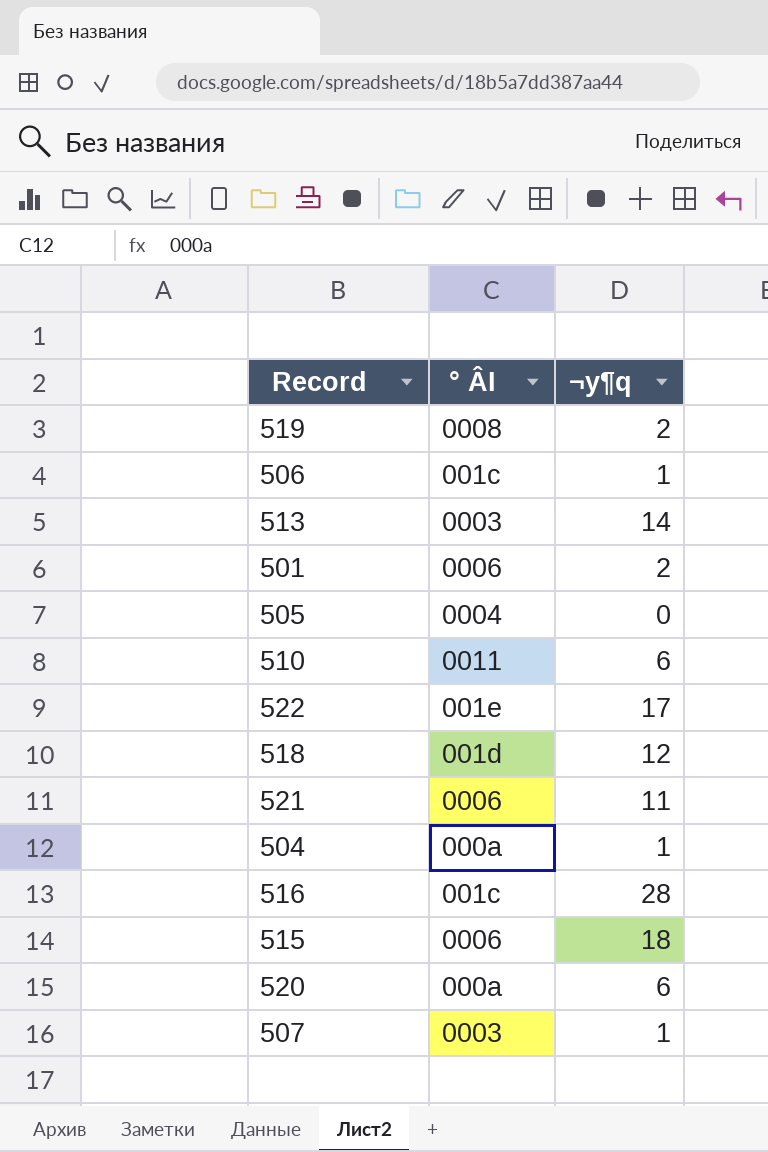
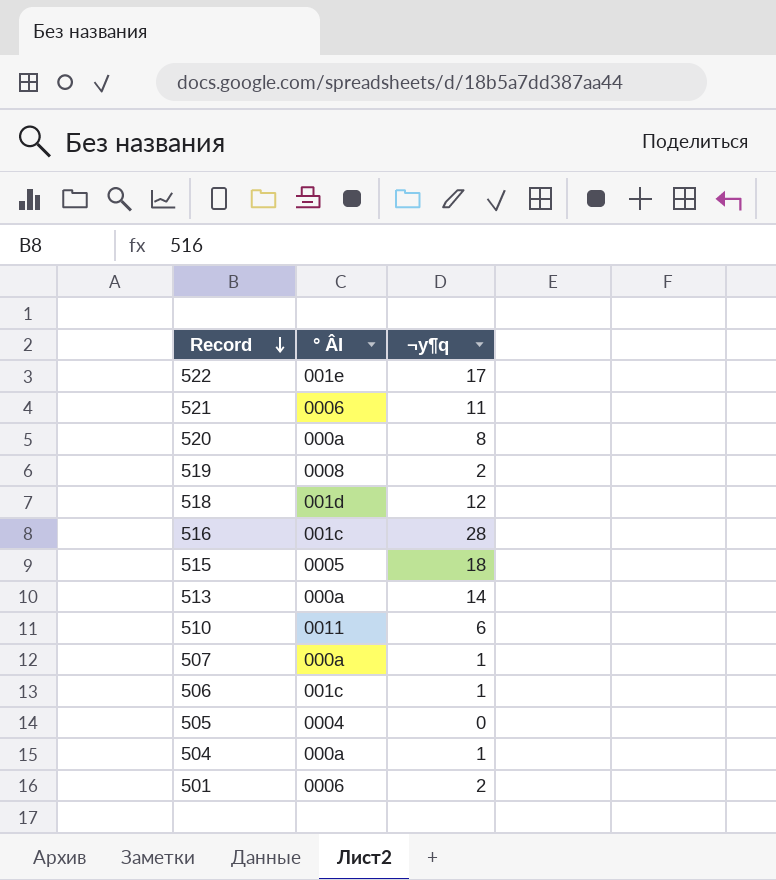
row order: none -> Record descending
520 | ¬y¶q: 6 -> 8
515 | ° ÂI: 0006 -> 0005
513 | ° ÂI: 0003 -> 000a
507 | ° ÂI: 0003 -> 000a

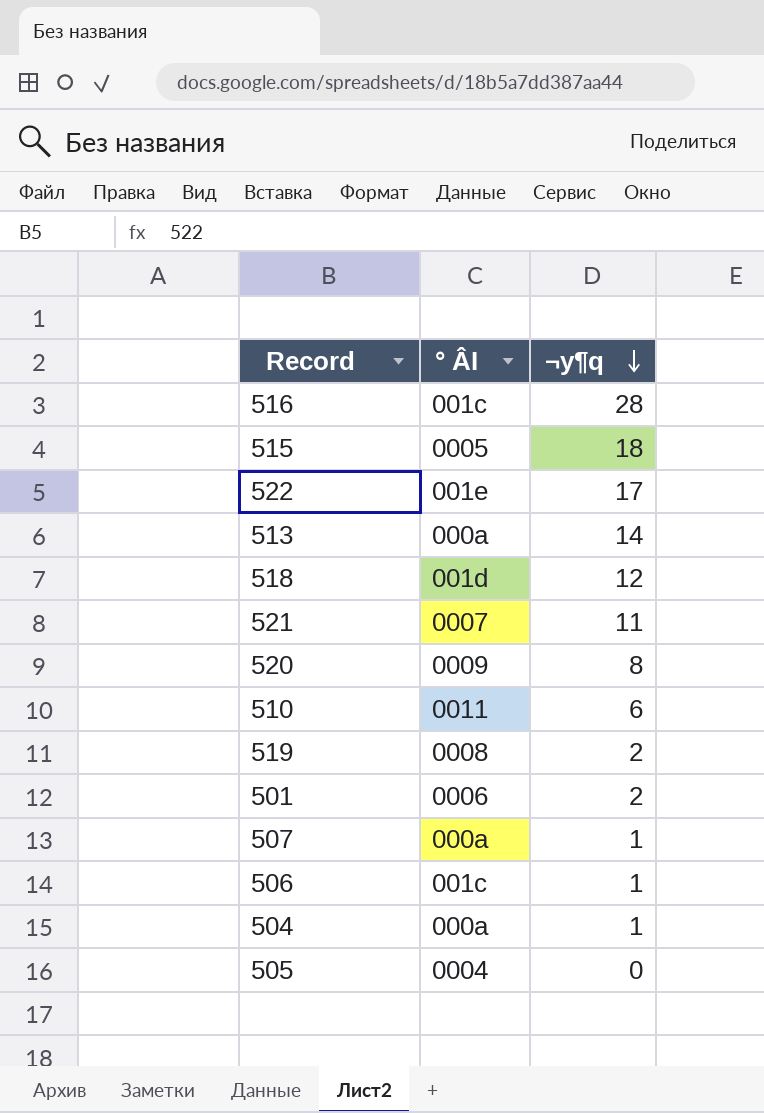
row order: Record descending -> ¬y¶q descending
521 | ° ÂI: 0006 -> 0007
520 | ° ÂI: 000a -> 0009

